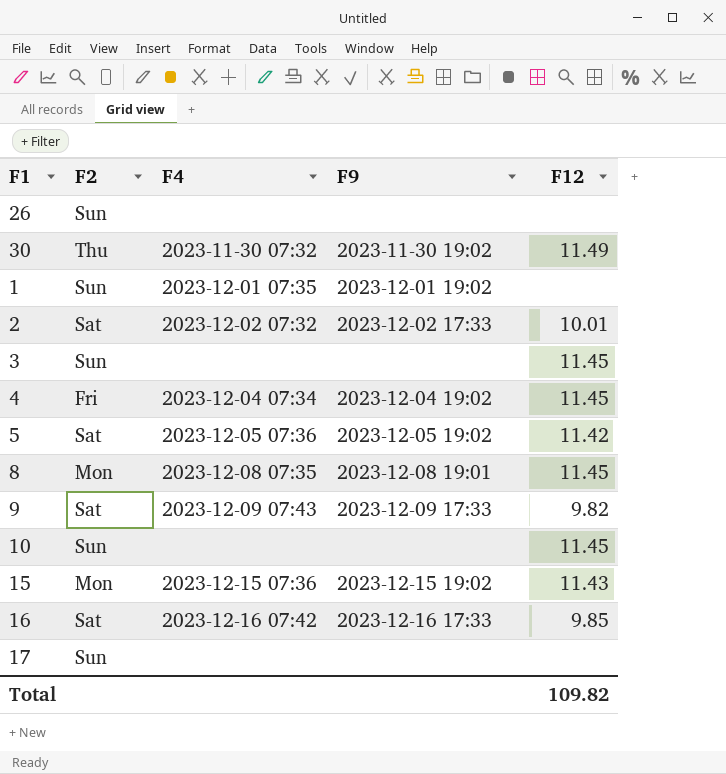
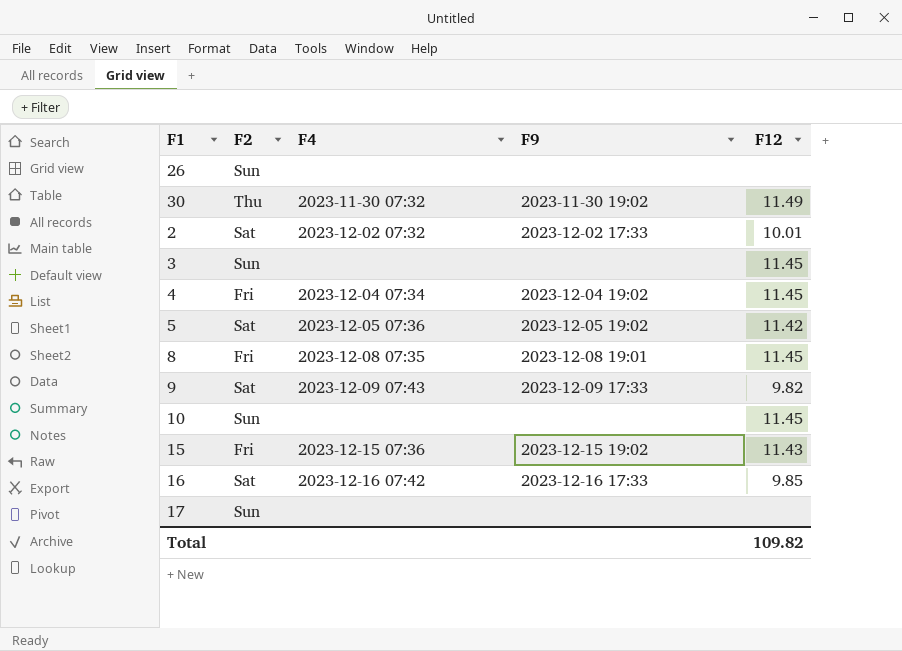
row 1: Sun | 2023-12-01 07:35 | 2023-12-01 19:02 | none -> none
8 | F2: Mon -> Fri
15 | F2: Mon -> Fri

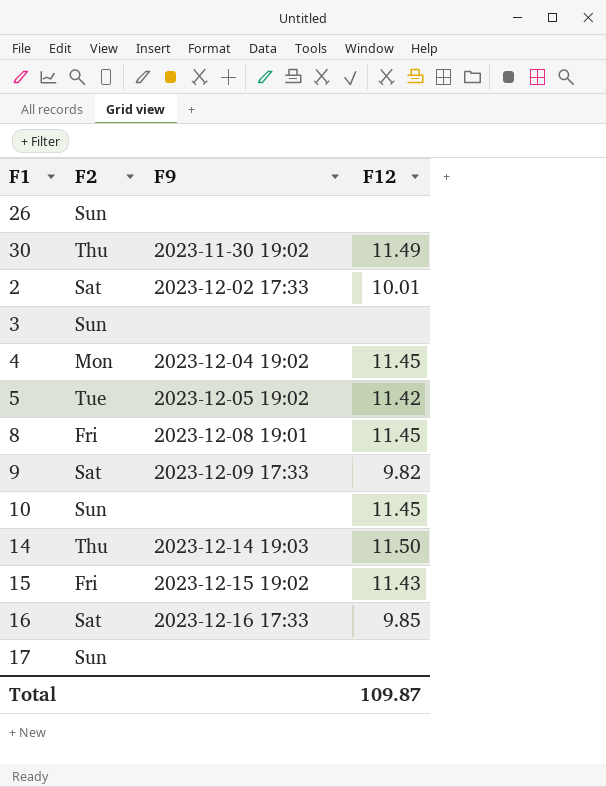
column F4 | position: 3 -> none
3 | F12: 11.45 -> none
4 | F2: Fri -> Mon
5 | F2: Sat -> Tue
row 14: none -> Thu | 2023-12-14 19:03 | 11.50
Total | F12: 109.82 -> 109.87

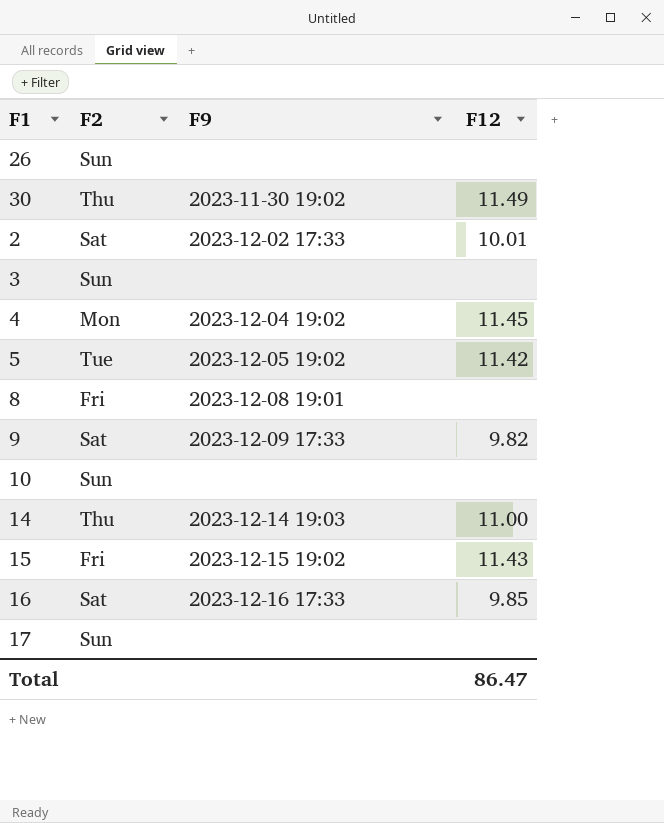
8 | F12: 11.45 -> none
10 | F12: 11.45 -> none
14 | F12: 11.50 -> 11.00
Total | F12: 109.87 -> 86.47

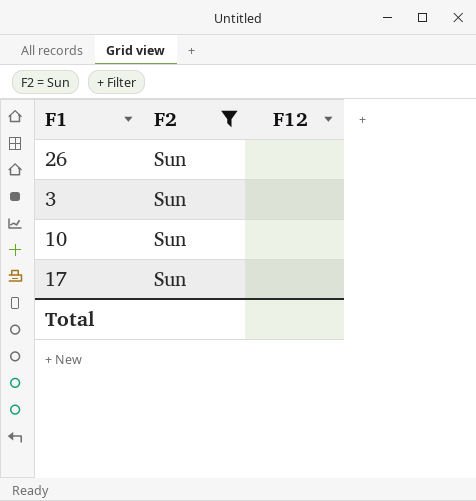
filter: none -> F2 = Sun
column F9 | position: 3 -> none
Total | F12: 86.47 -> none

